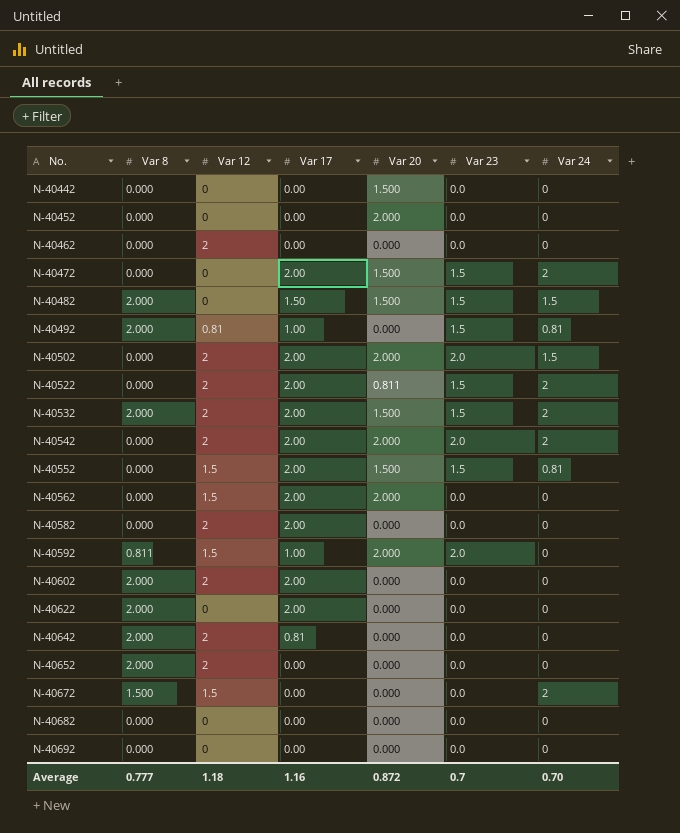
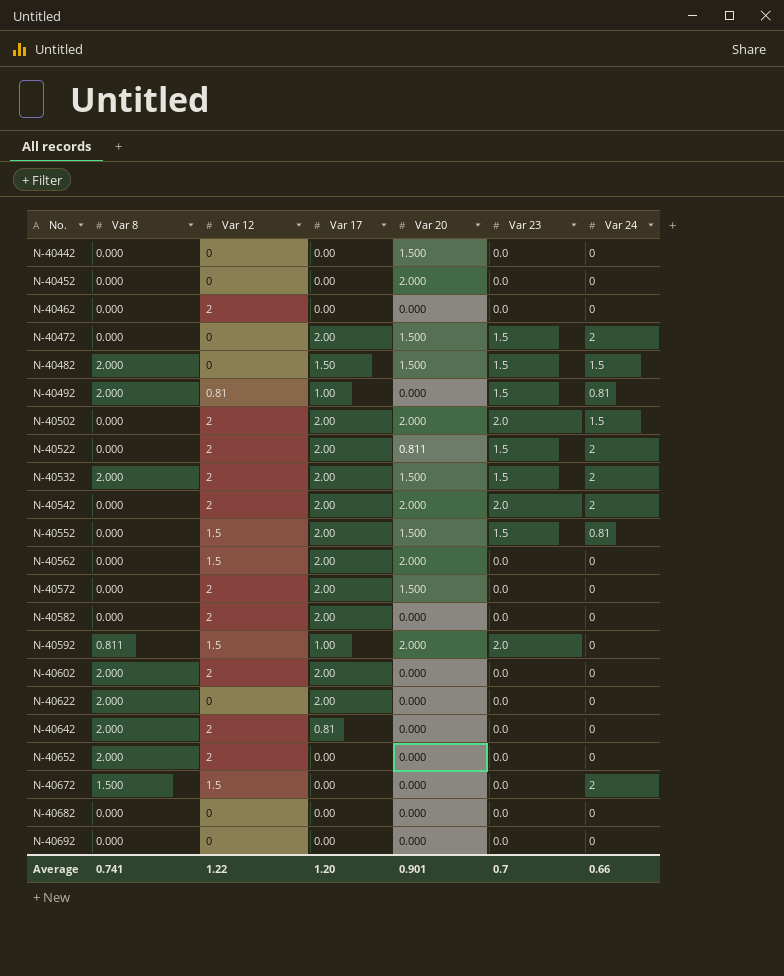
row N-40572: none -> 0.000 | 2 | 2.00 | 1.500 | 0.0 | 0
Average | Var 8: 0.777 -> 0.741
Average | Var 12: 1.18 -> 1.22
Average | Var 17: 1.16 -> 1.20
Average | Var 20: 0.872 -> 0.901
Average | Var 24: 0.70 -> 0.66

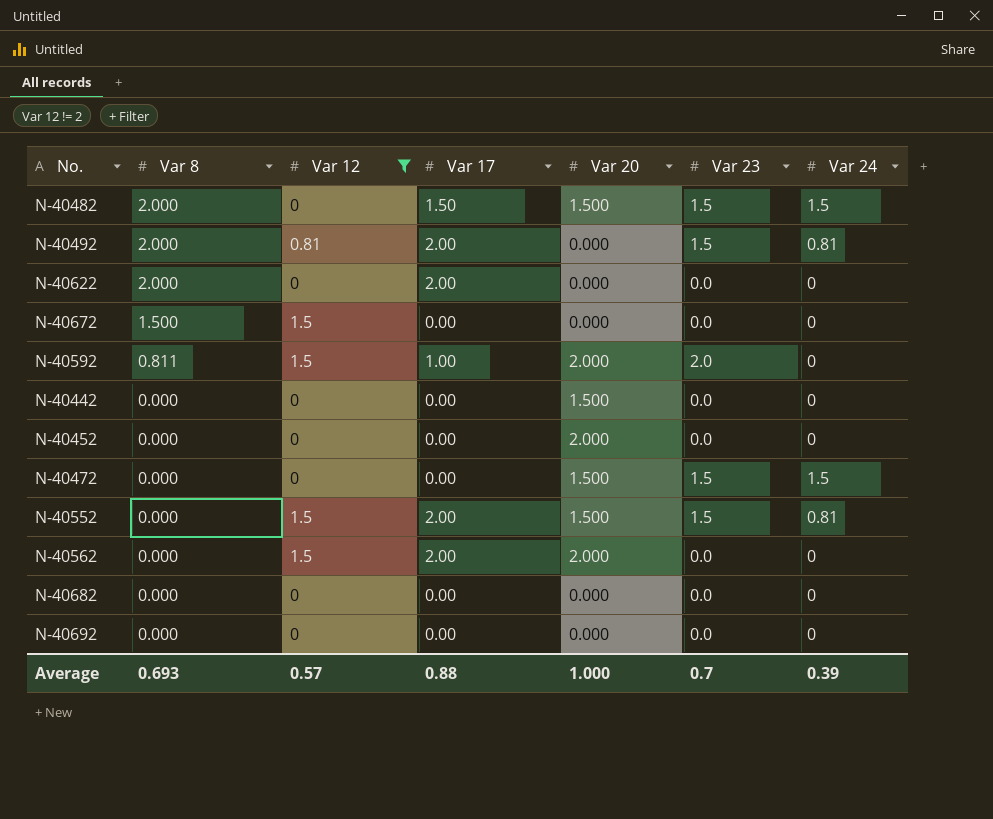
filter: none -> Var 12 != 2
row order: No. ascending -> Var 8 descending
N-40492 | Var 17: 1.00 -> 2.00
N-40672 | Var 24: 2 -> 0
N-40472 | Var 17: 2.00 -> 0.00
N-40472 | Var 24: 2 -> 1.5
Average | Var 8: 0.741 -> 0.693
Average | Var 12: 1.22 -> 0.57
Average | Var 17: 1.20 -> 0.88
Average | Var 20: 0.901 -> 1.000
Average | Var 24: 0.66 -> 0.39

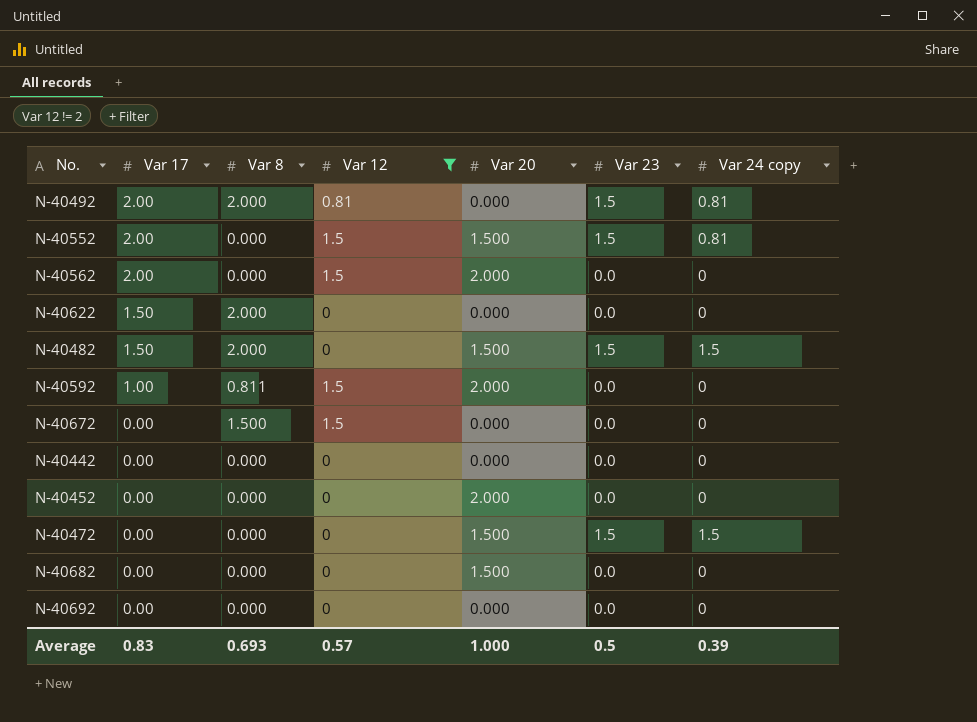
row order: Var 8 descending -> Var 17 descending
column Var 17 | position: 4 -> 2
column name: Var 24 -> Var 24 copy
N-40622 | Var 17: 2.00 -> 1.50
N-40592 | Var 23: 2.0 -> 0.0
N-40442 | Var 20: 1.500 -> 0.000
N-40682 | Var 20: 0.000 -> 1.500
Average | Var 17: 0.88 -> 0.83
Average | Var 23: 0.7 -> 0.5

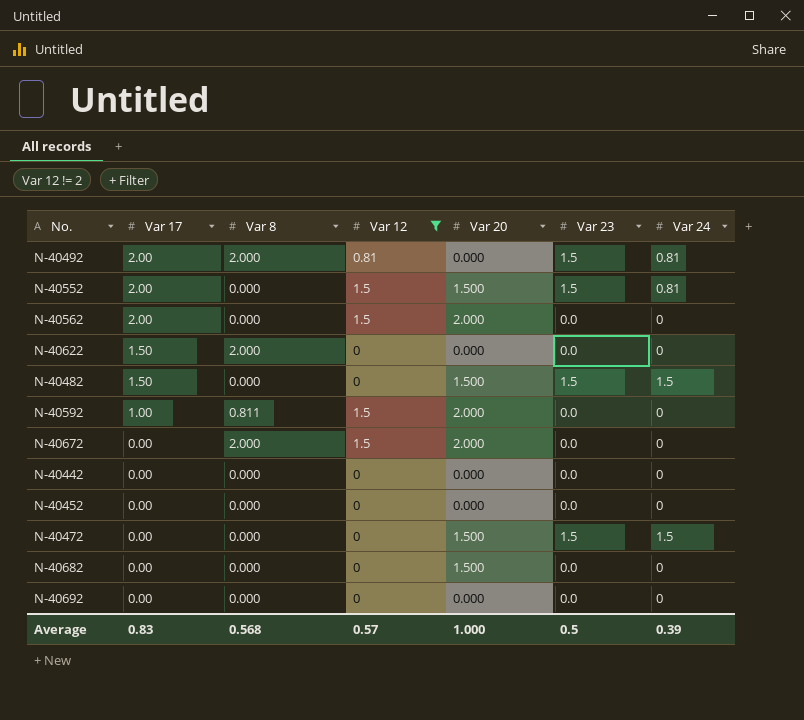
column name: Var 24 copy -> Var 24
N-40482 | Var 8: 2.000 -> 0.000
N-40672 | Var 8: 1.500 -> 2.000
N-40672 | Var 20: 0.000 -> 2.000
N-40452 | Var 20: 2.000 -> 0.000
Average | Var 8: 0.693 -> 0.568

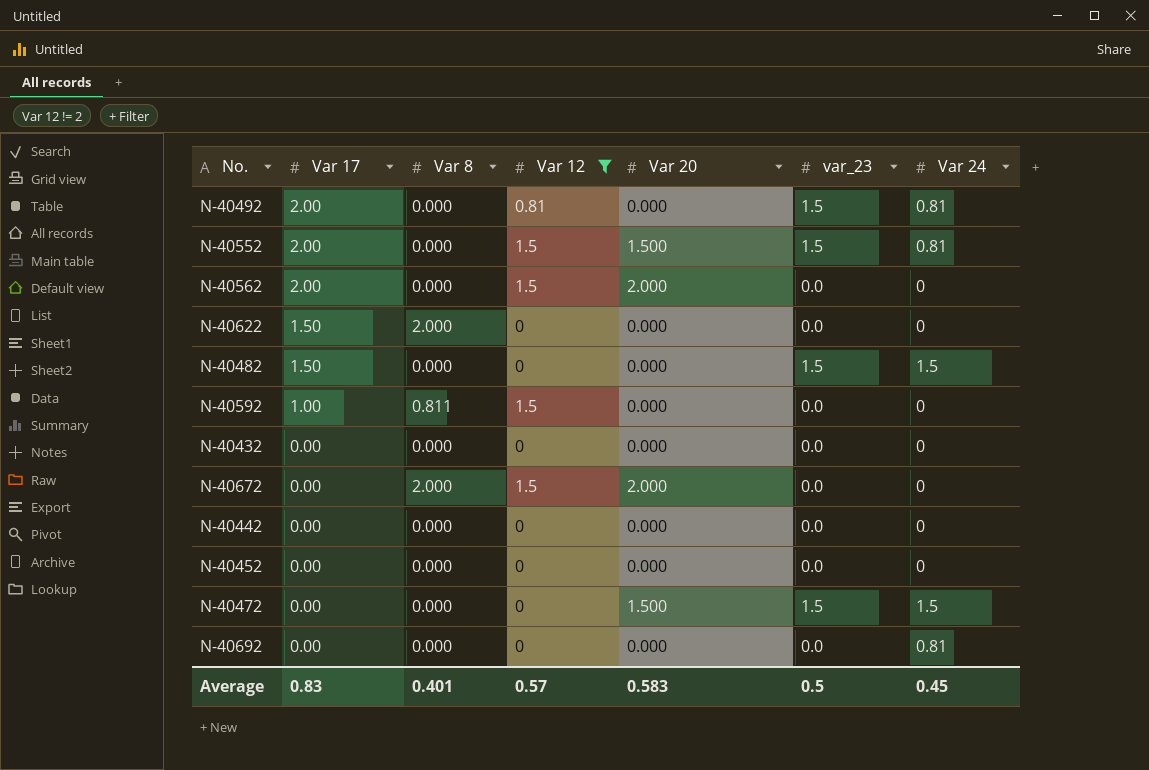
column name: Var 23 -> var_23
row N-40682: 0.00 | 0.000 | 0 | 1.500 | 0.0 | 0 -> none
N-40492 | Var 8: 2.000 -> 0.000
N-40482 | Var 20: 1.500 -> 0.000
N-40592 | Var 20: 2.000 -> 0.000
row N-40432: none -> 0.00 | 0.000 | 0 | 0.000 | 0.0 | 0
N-40692 | Var 24: 0 -> 0.81
Average | Var 8: 0.568 -> 0.401
Average | Var 20: 1.000 -> 0.583
Average | Var 24: 0.39 -> 0.45

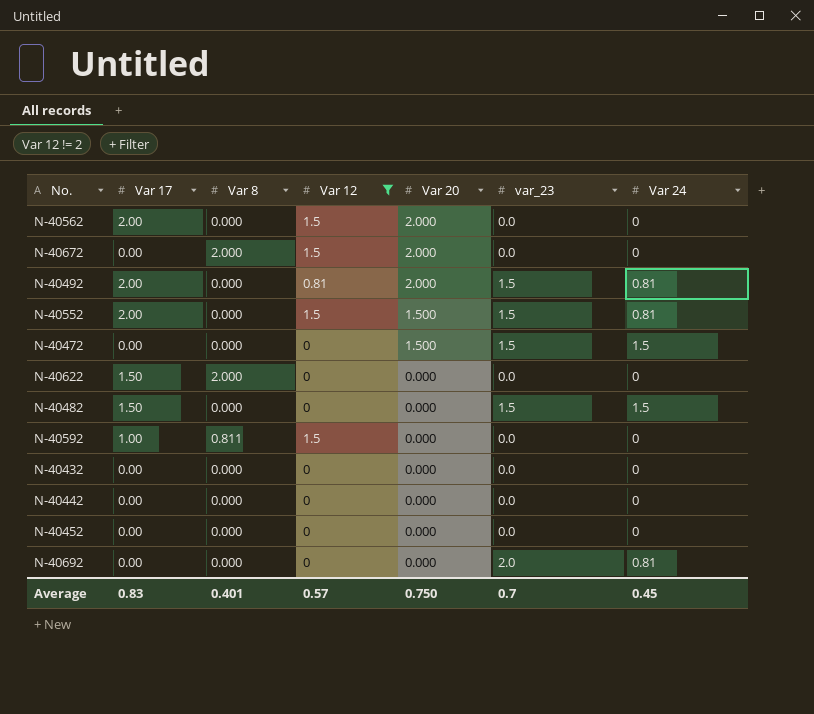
row order: Var 17 descending -> Var 20 descending
N-40492 | Var 20: 0.000 -> 2.000
N-40692 | var_23: 0.0 -> 2.0
Average | Var 20: 0.583 -> 0.750
Average | var_23: 0.5 -> 0.7

